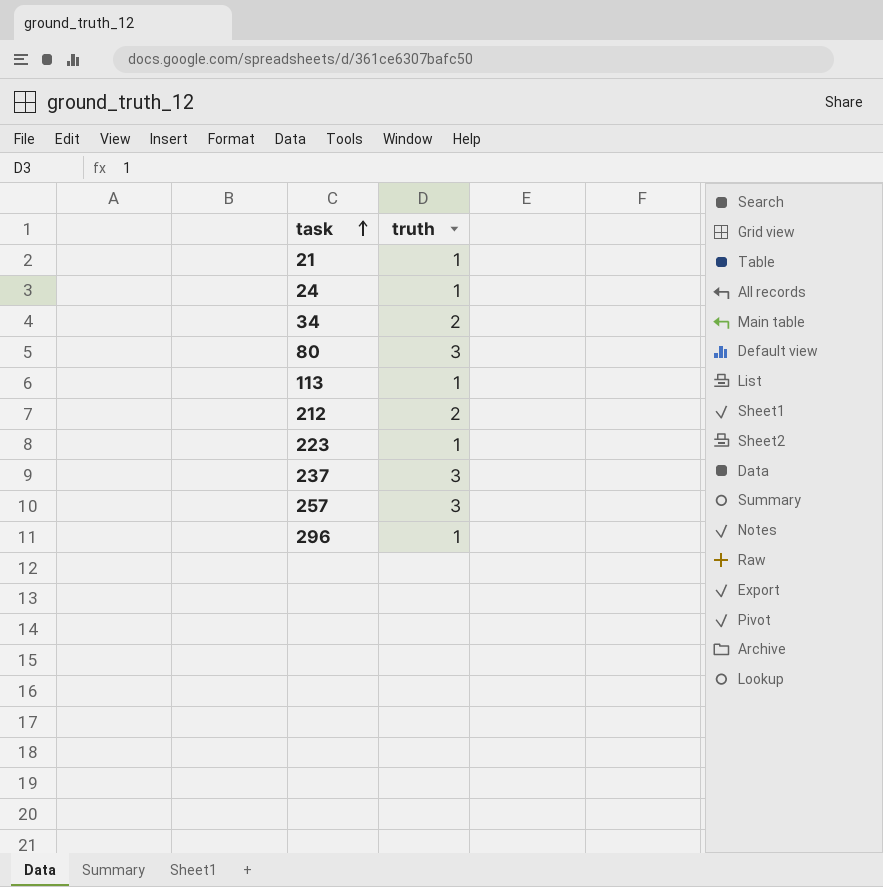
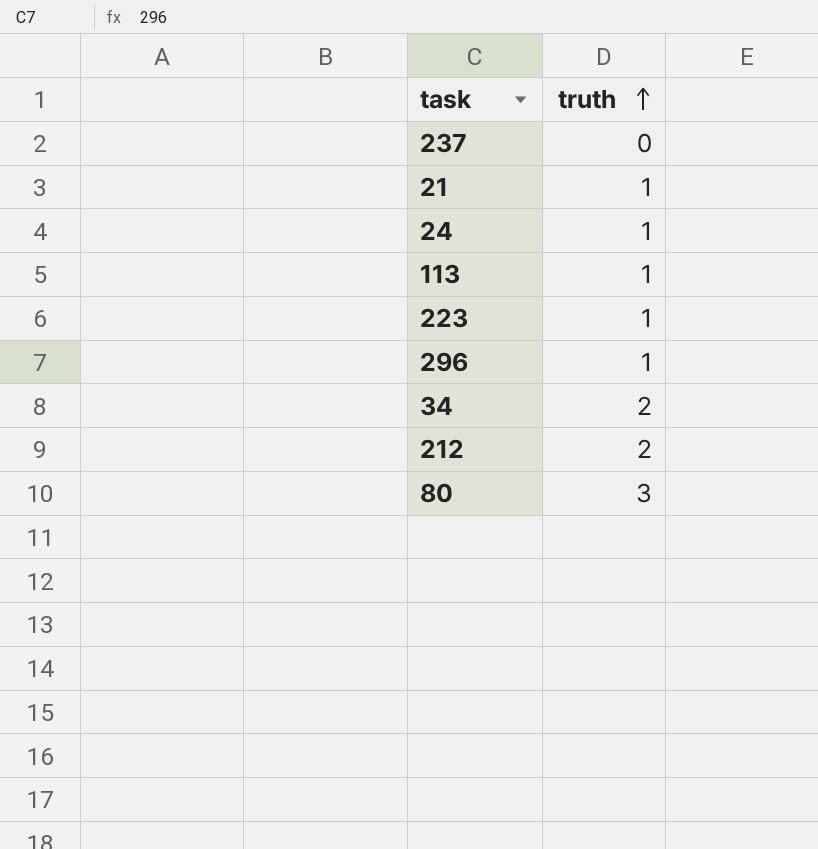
row order: task ascending -> truth ascending
row 257: 3 -> none
237 | truth: 3 -> 0

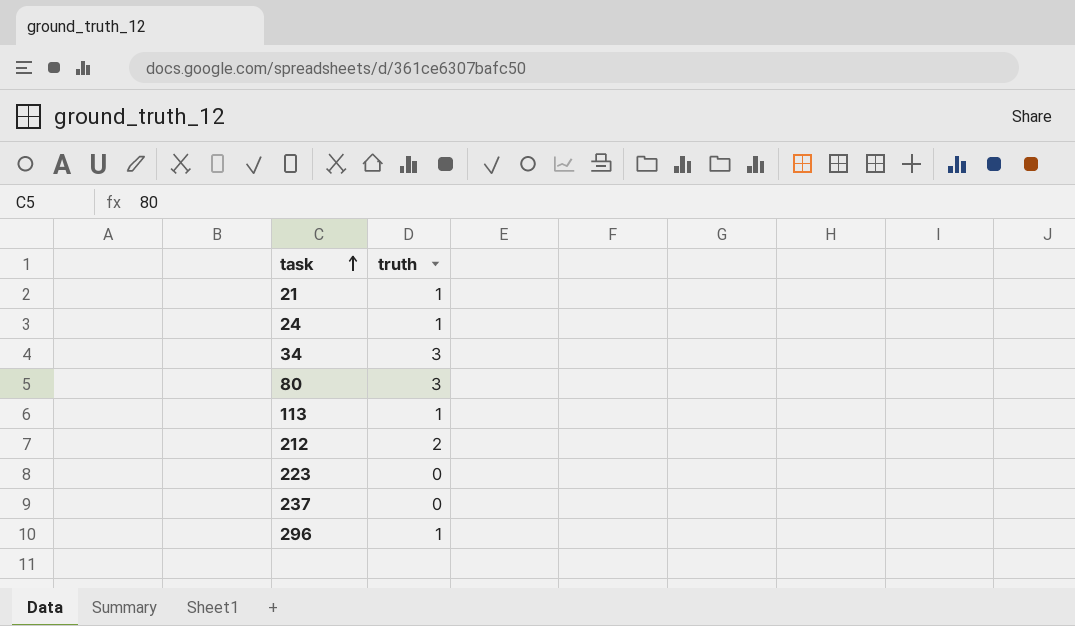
row order: truth ascending -> task ascending
34 | truth: 2 -> 3
223 | truth: 1 -> 0

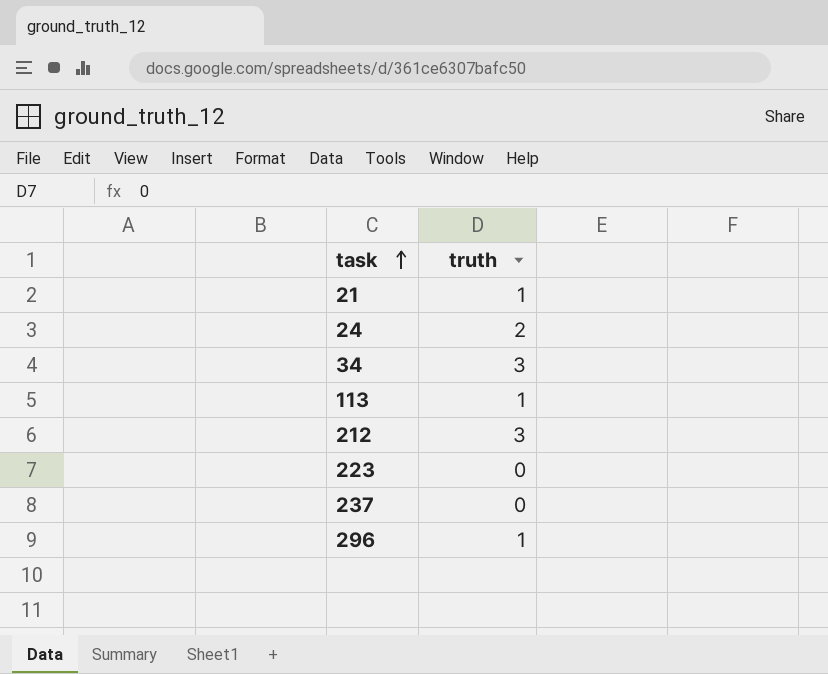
row 80: 3 -> none
24 | truth: 1 -> 2
212 | truth: 2 -> 3

